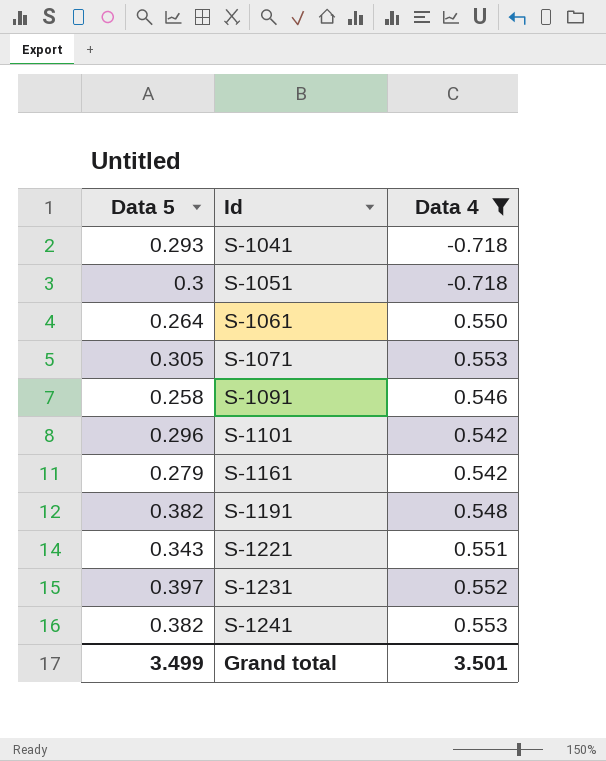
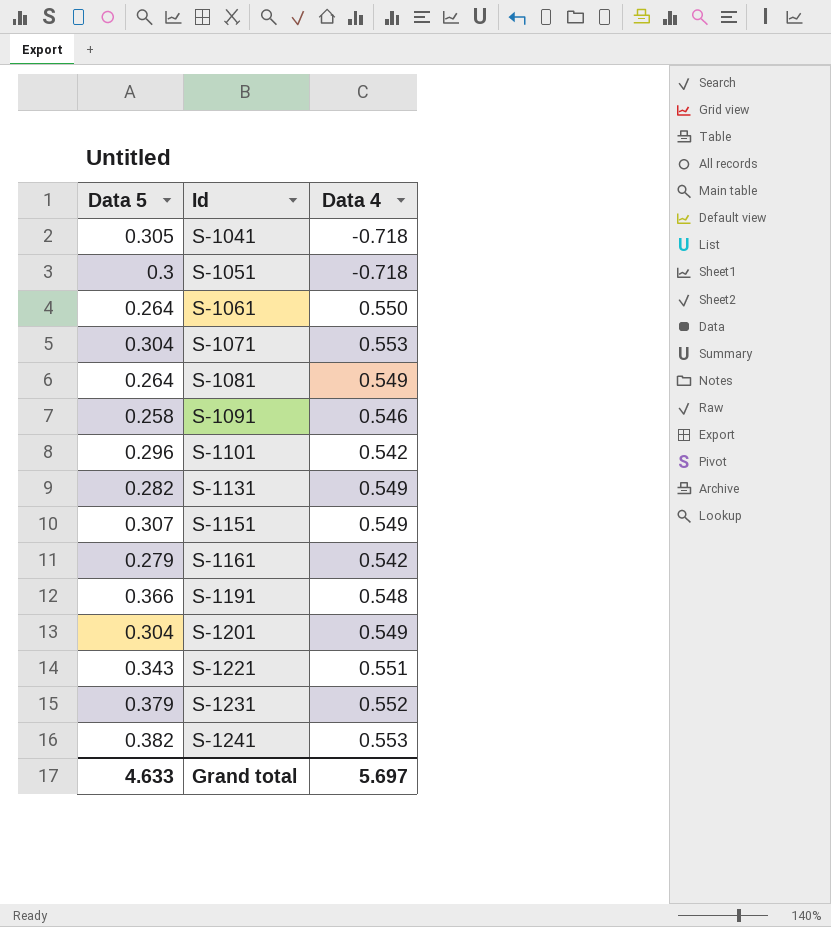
filter: Data 4 != 0.549 -> none
S-1041 | Data 5: 0.293 -> 0.305
S-1071 | Data 5: 0.305 -> 0.304
S-1191 | Data 5: 0.382 -> 0.366
S-1231 | Data 5: 0.397 -> 0.379
Grand total | Data 5: 3.499 -> 4.633
Grand total | Data 4: 3.501 -> 5.697

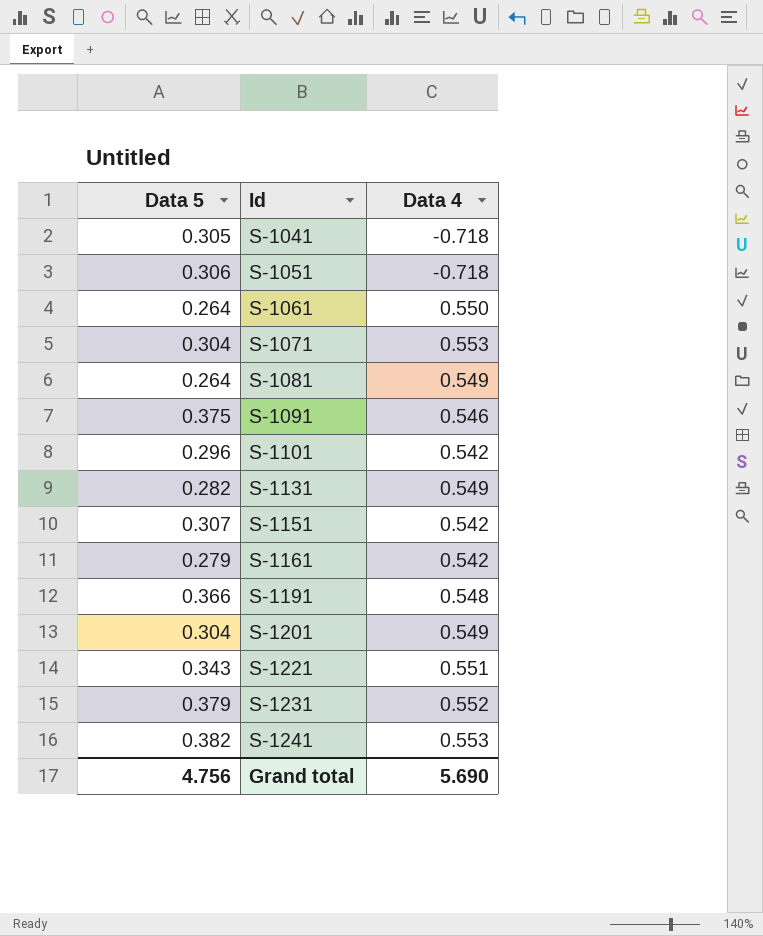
S-1051 | Data 5: 0.3 -> 0.306
S-1091 | Data 5: 0.258 -> 0.375
S-1151 | Data 4: 0.549 -> 0.542
Grand total | Data 5: 4.633 -> 4.756
Grand total | Data 4: 5.697 -> 5.690

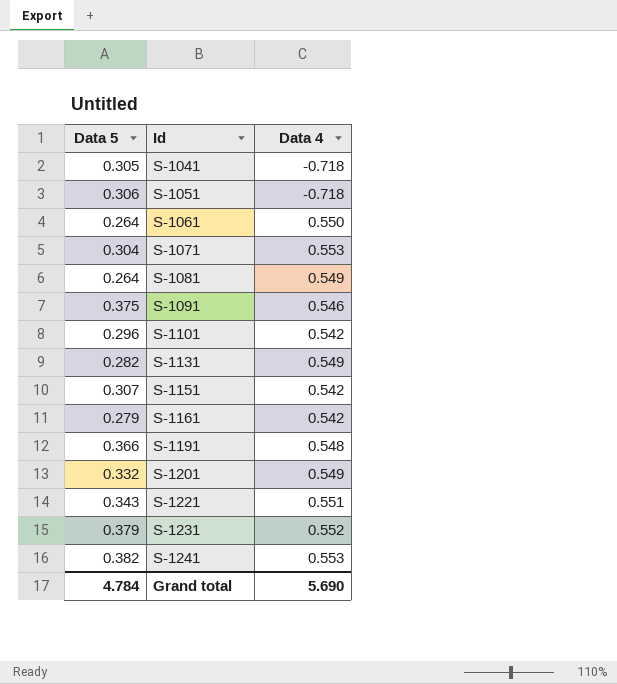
S-1201 | Data 5: 0.304 -> 0.332
Grand total | Data 5: 4.756 -> 4.784

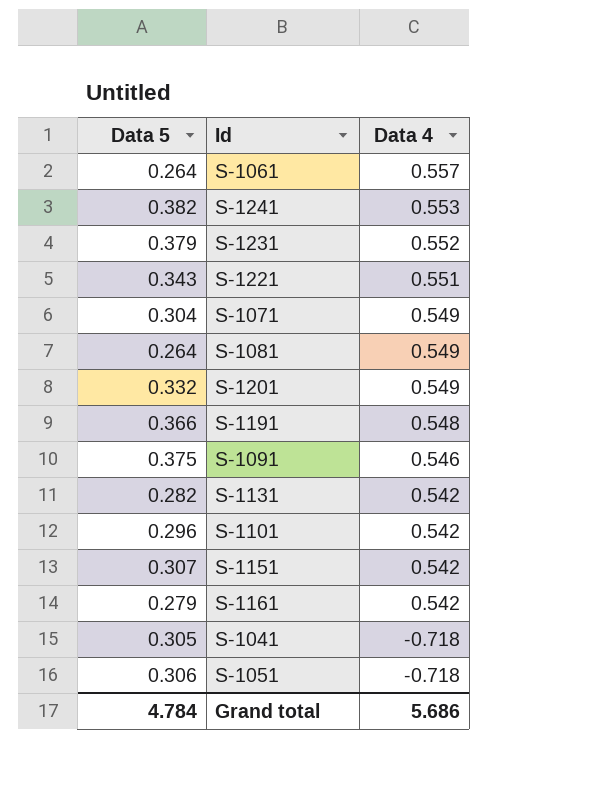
row order: Id ascending -> Data 4 descending
S-1061 | Data 4: 0.550 -> 0.557
S-1071 | Data 4: 0.553 -> 0.549
S-1131 | Data 4: 0.549 -> 0.542
Grand total | Data 4: 5.690 -> 5.686

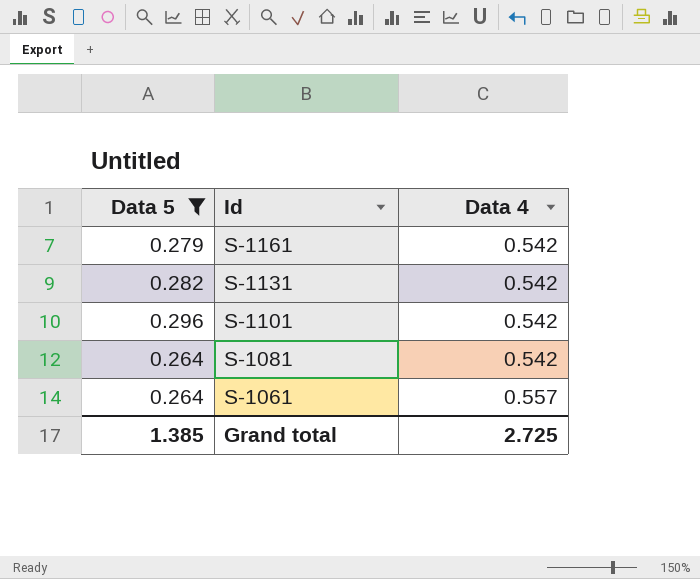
filter: none -> Data 5 <= 0.296
row order: Data 4 descending -> Id descending
S-1081 | Data 4: 0.549 -> 0.542
Grand total | Data 5: 4.784 -> 1.385
Grand total | Data 4: 5.686 -> 2.725

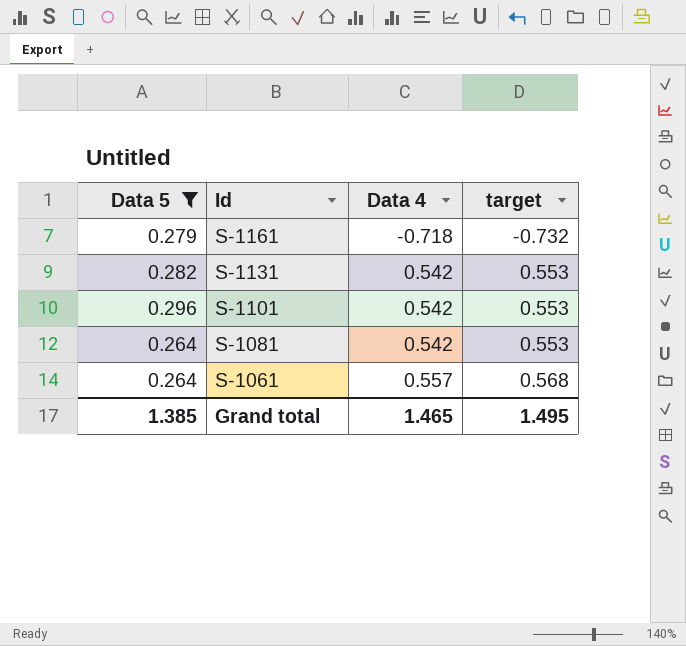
column target | formula: none -> [Data 4] * 1.02
S-1161 | Data 4: 0.542 -> -0.718
Grand total | Data 4: 2.725 -> 1.465

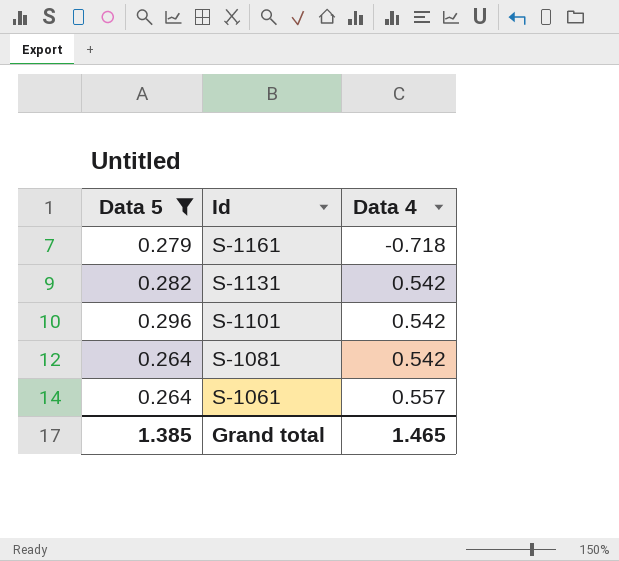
column target | formula: [Data 4] * 1.02 -> none

